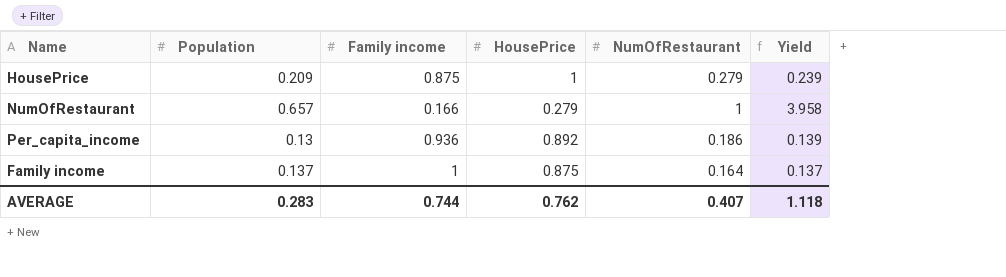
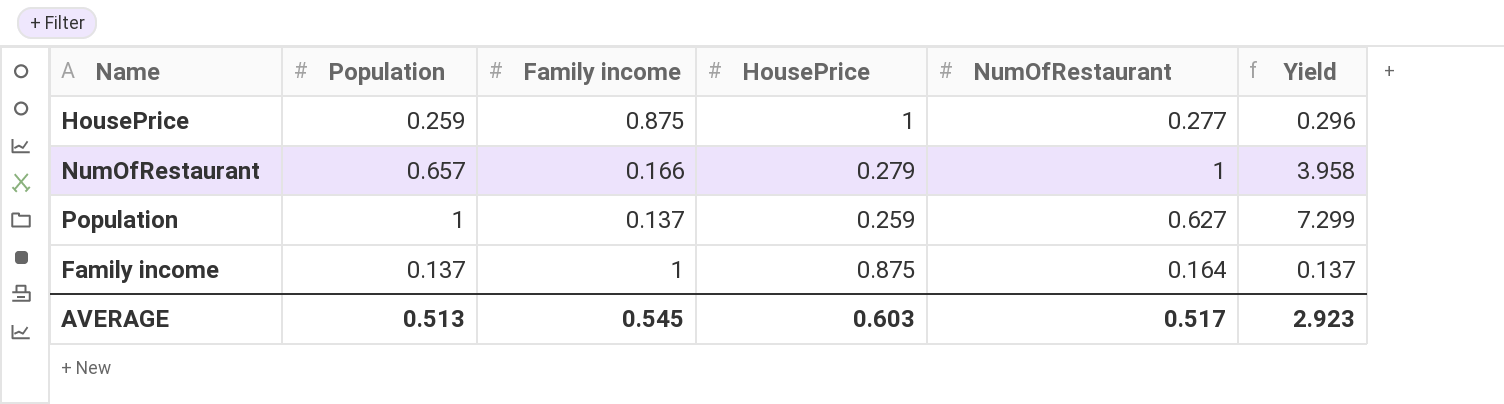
row Per_capita_income: 0.13 | 0.936 | 0.892 | 0.186 | 0.139 -> none
HousePrice | Population: 0.209 -> 0.259
HousePrice | NumOfRestaurant: 0.279 -> 0.277
HousePrice | Yield: 0.239 -> 0.296
row Population: none -> 1 | 0.137 | 0.259 | 0.627 | 7.299
AVERAGE | Population: 0.283 -> 0.513
AVERAGE | Family income: 0.744 -> 0.545
AVERAGE | HousePrice: 0.762 -> 0.603
AVERAGE | NumOfRestaurant: 0.407 -> 0.517
AVERAGE | Yield: 1.118 -> 2.923

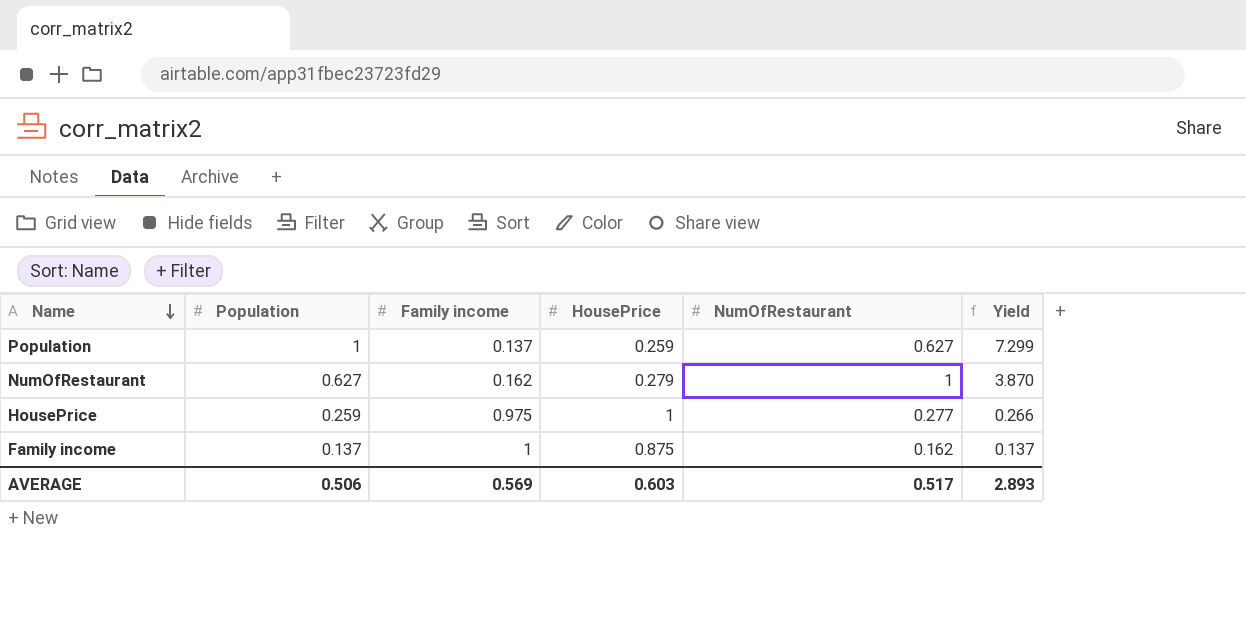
row order: none -> Name descending
NumOfRestaurant | Population: 0.657 -> 0.627
NumOfRestaurant | Family income: 0.166 -> 0.162
NumOfRestaurant | Yield: 3.958 -> 3.870
HousePrice | Family income: 0.875 -> 0.975
HousePrice | Yield: 0.296 -> 0.266
Family income | NumOfRestaurant: 0.164 -> 0.162
AVERAGE | Population: 0.513 -> 0.506
AVERAGE | Family income: 0.545 -> 0.569
AVERAGE | Yield: 2.923 -> 2.893

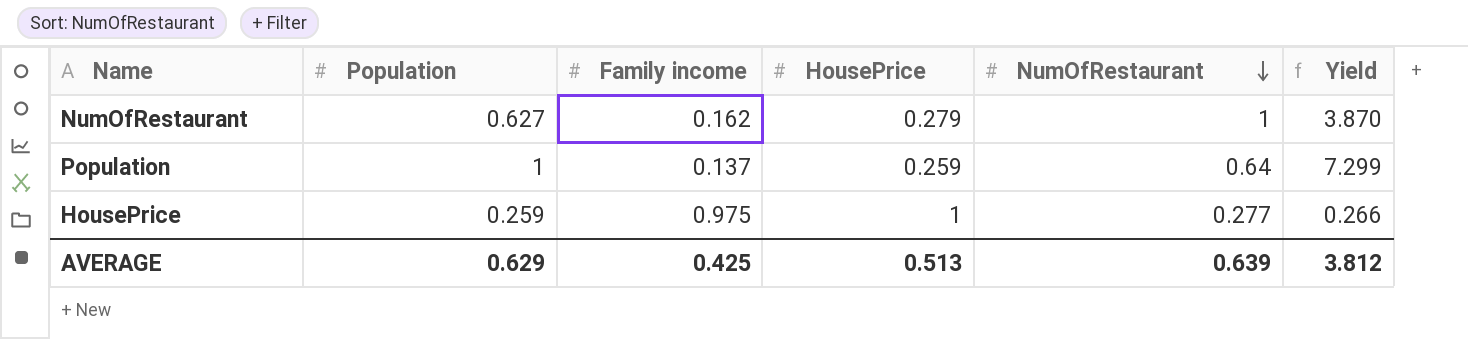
row order: Name descending -> NumOfRestaurant descending
row Family income: 0.137 | 1 | 0.875 | 0.162 | 0.137 -> none
Population | NumOfRestaurant: 0.627 -> 0.64
AVERAGE | Population: 0.506 -> 0.629
AVERAGE | Family income: 0.569 -> 0.425
AVERAGE | HousePrice: 0.603 -> 0.513
AVERAGE | NumOfRestaurant: 0.517 -> 0.639
AVERAGE | Yield: 2.893 -> 3.812

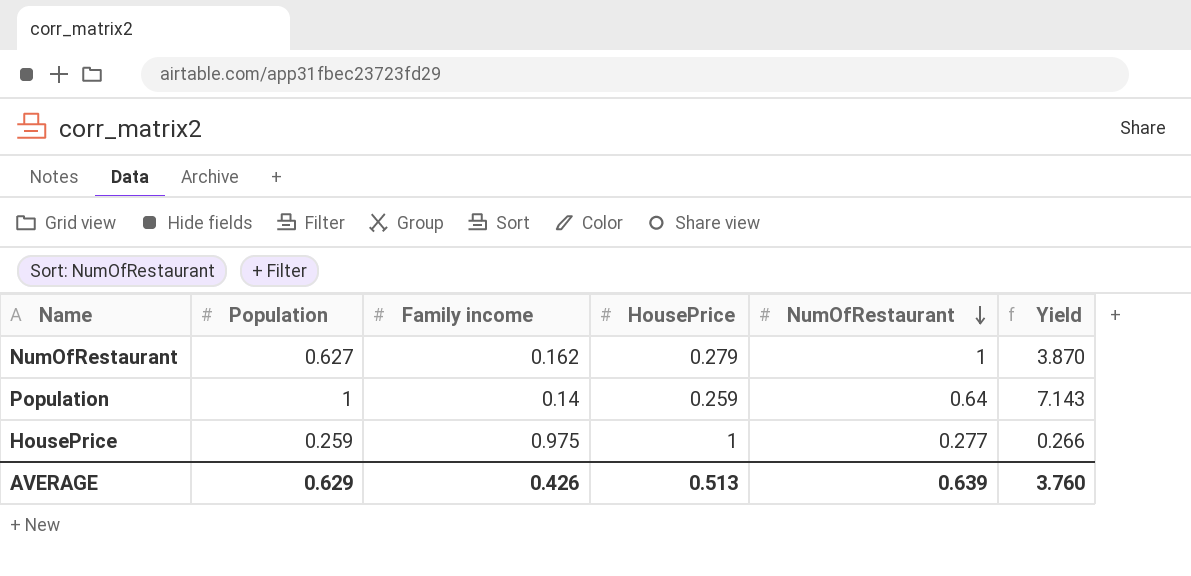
Population | Family income: 0.137 -> 0.14
Population | Yield: 7.299 -> 7.143
AVERAGE | Family income: 0.425 -> 0.426
AVERAGE | Yield: 3.812 -> 3.760

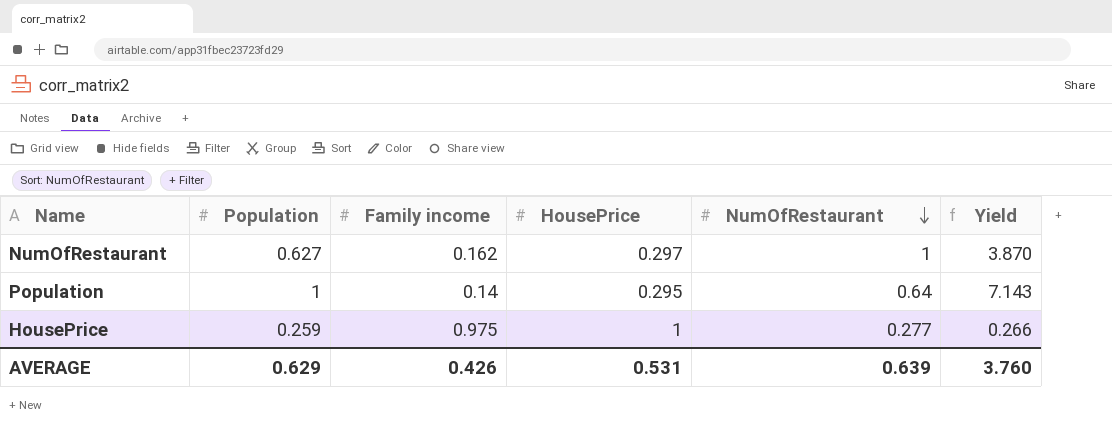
NumOfRestaurant | HousePrice: 0.279 -> 0.297
Population | HousePrice: 0.259 -> 0.295
AVERAGE | HousePrice: 0.513 -> 0.531

